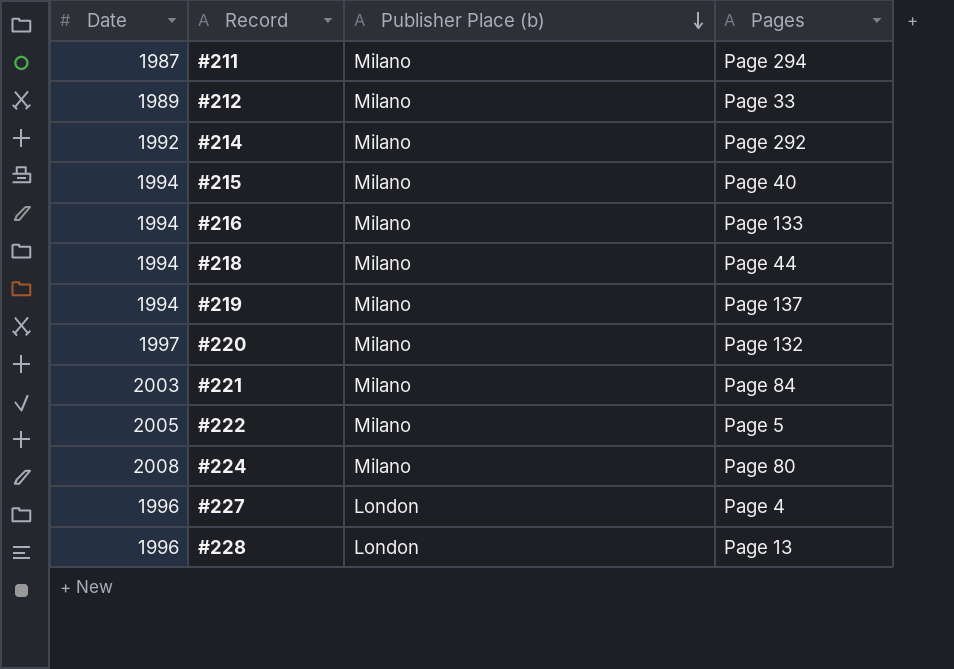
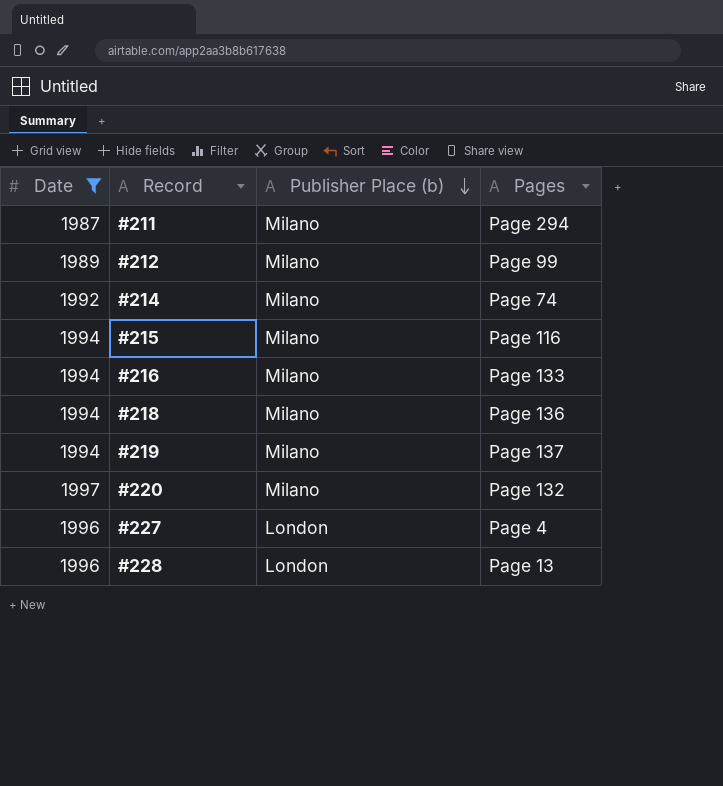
filter: none -> Date <= 1997
#212 | Pages: Page 33 -> Page 99
#214 | Pages: Page 292 -> Page 74
#215 | Pages: Page 40 -> Page 116
#218 | Pages: Page 44 -> Page 136

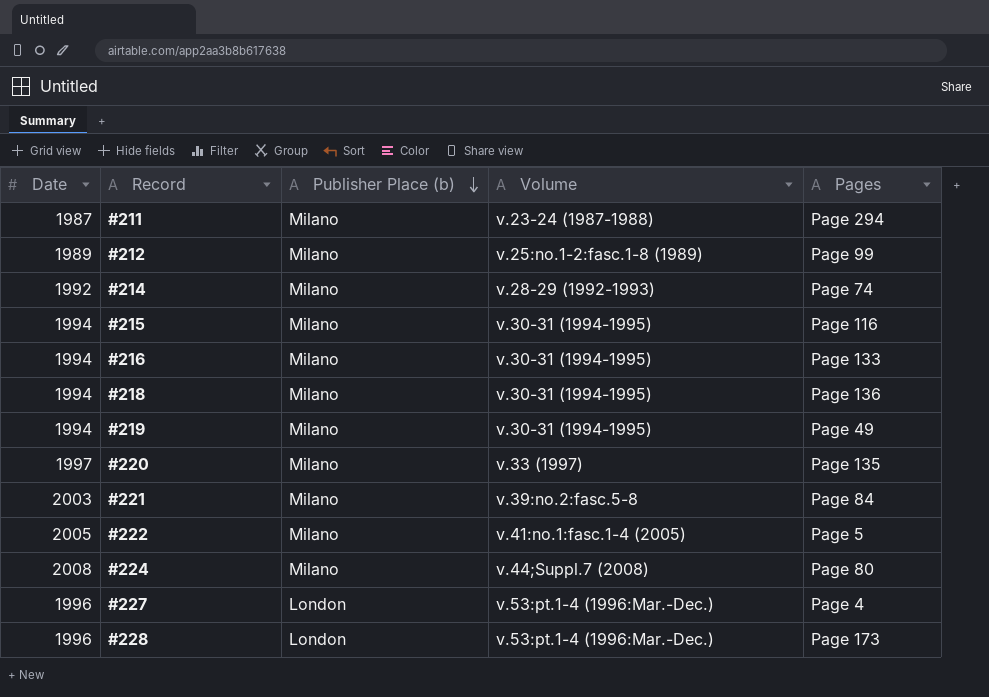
filter: Date <= 1997 -> none
column Volume | position: none -> 4
#219 | Pages: Page 137 -> Page 49
#220 | Pages: Page 132 -> Page 135
#228 | Pages: Page 13 -> Page 173

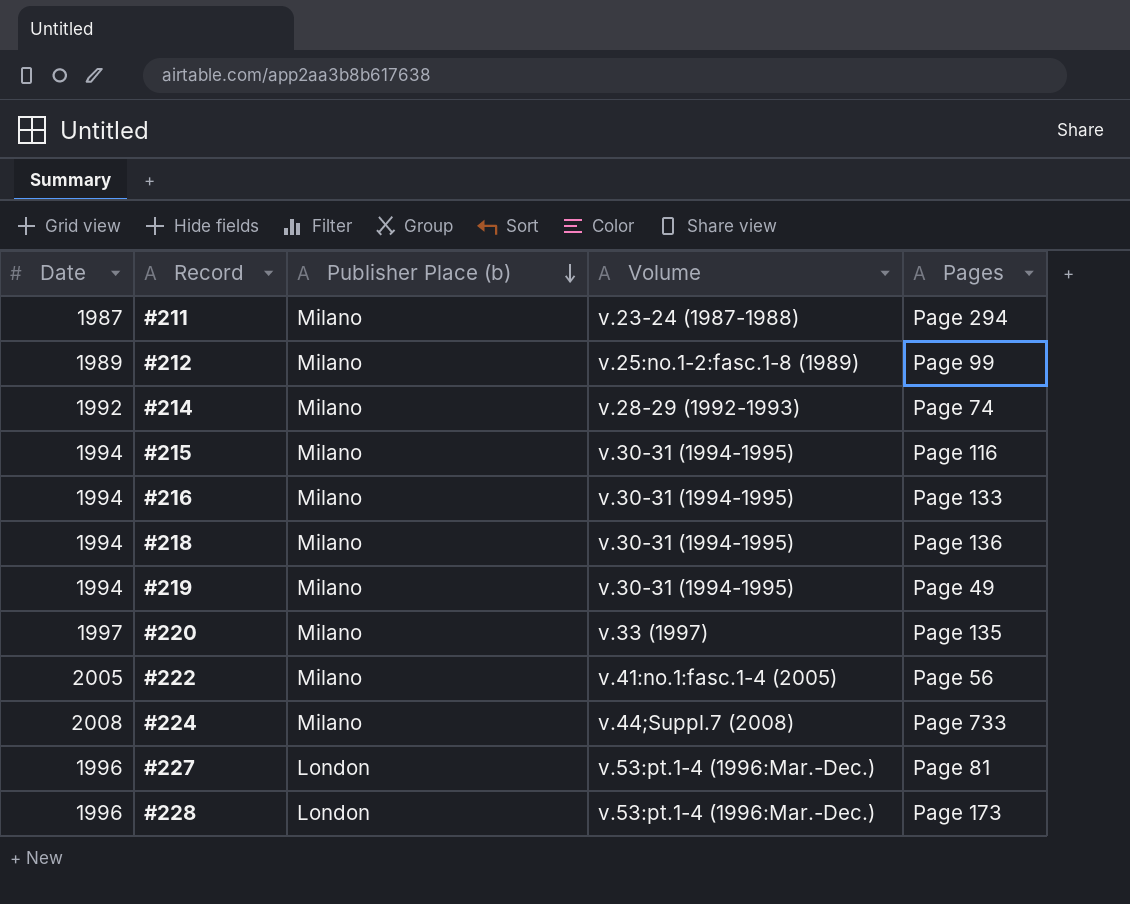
row #221: 2003 | Milano | v.39:no.2:fasc.5-8 | Page 84 -> none
#222 | Pages: Page 5 -> Page 56
#224 | Pages: Page 80 -> Page 733
#227 | Pages: Page 4 -> Page 81

